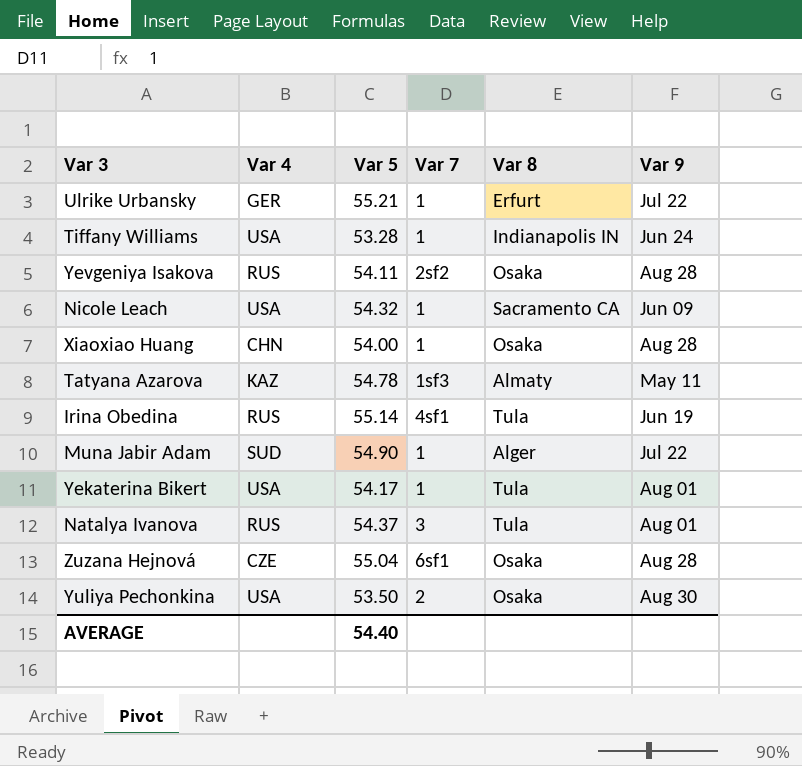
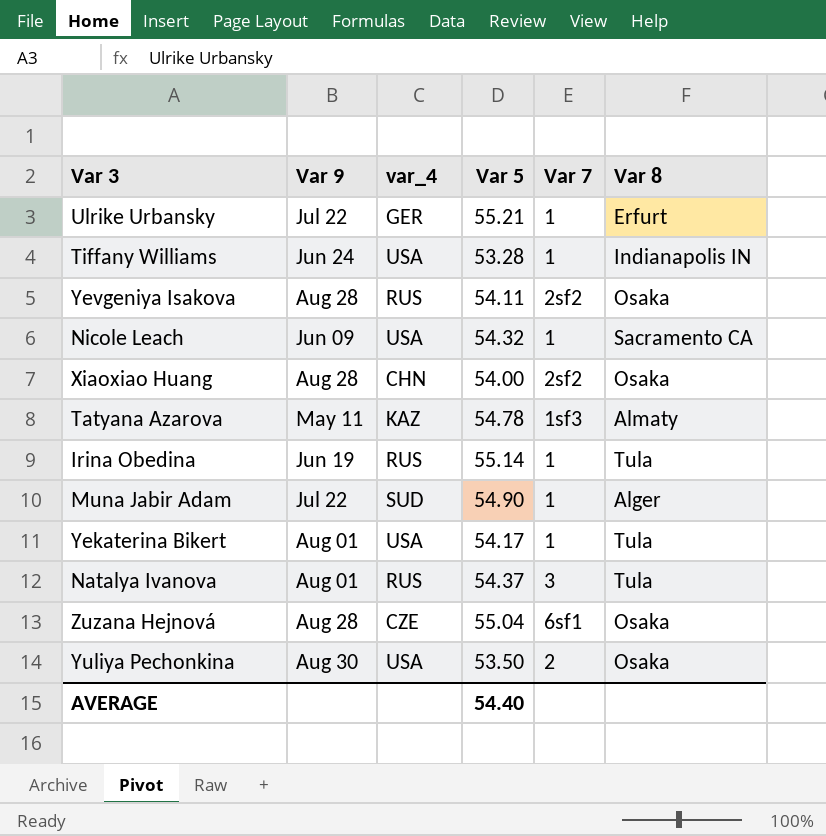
column Var 9 | position: 6 -> 2
column name: Var 4 -> var_4
Xiaoxiao Huang | Var 7: 1 -> 2sf2
Irina Obedina | Var 7: 4sf1 -> 1

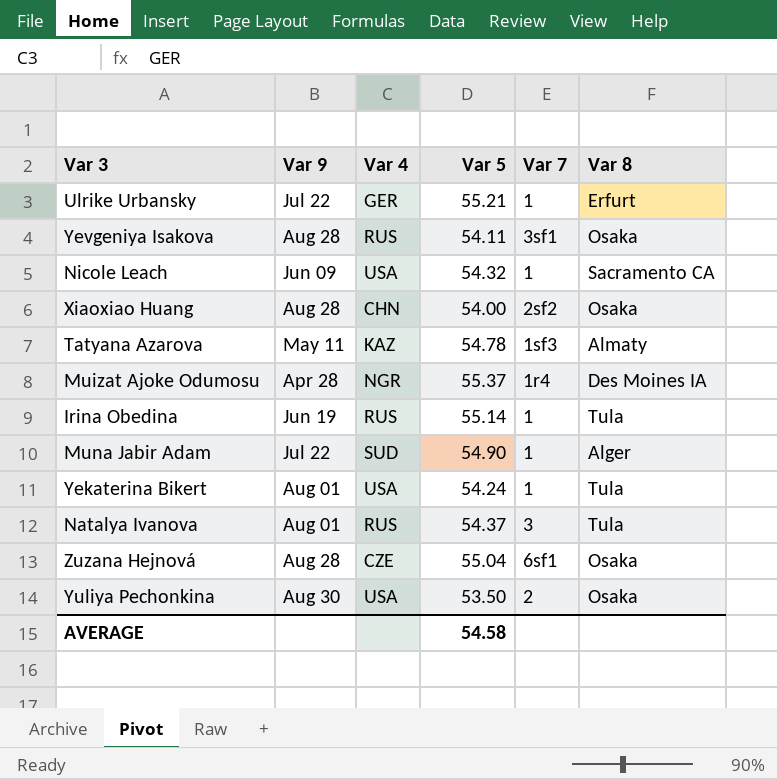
column name: var_4 -> Var 4
row Tiffany Williams: Jun 24 | USA | 53.28 | 1 | Indianapolis IN -> none
Yevgeniya Isakova | Var 7: 2sf2 -> 3sf1
row Muizat Ajoke Odumosu: none -> Apr 28 | NGR | 55.37 | 1r4 | Des Moines IA
Yekaterina Bikert | Var 5: 54.17 -> 54.24
AVERAGE | Var 5: 54.40 -> 54.58

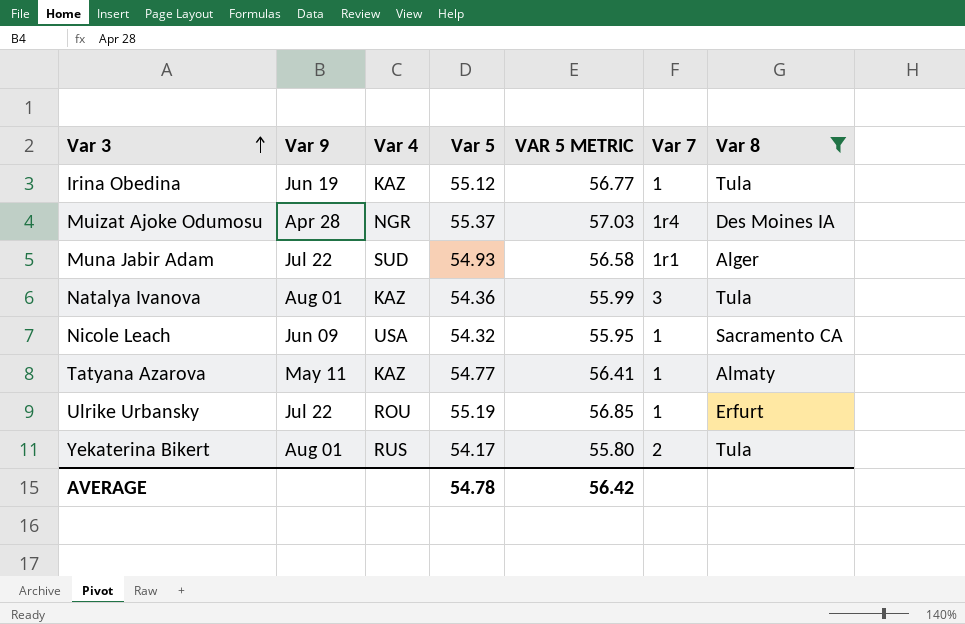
filter: none -> Var 8 != Osaka
row order: none -> Var 3 ascending
column VAR 5 METRIC | formula: none -> [Var 5] * 1.03
Irina Obedina | Var 4: RUS -> KAZ
Irina Obedina | Var 5: 55.14 -> 55.12
Muna Jabir Adam | Var 5: 54.90 -> 54.93
Muna Jabir Adam | Var 7: 1 -> 1r1
Natalya Ivanova | Var 4: RUS -> KAZ
Natalya Ivanova | Var 5: 54.37 -> 54.36
Tatyana Azarova | Var 5: 54.78 -> 54.77
Tatyana Azarova | Var 7: 1sf3 -> 1
Ulrike Urbansky | Var 4: GER -> ROU
Ulrike Urbansky | Var 5: 55.21 -> 55.19
Yekaterina Bikert | Var 4: USA -> RUS
Yekaterina Bikert | Var 5: 54.24 -> 54.17
Yekaterina Bikert | Var 7: 1 -> 2
AVERAGE | Var 5: 54.58 -> 54.78

